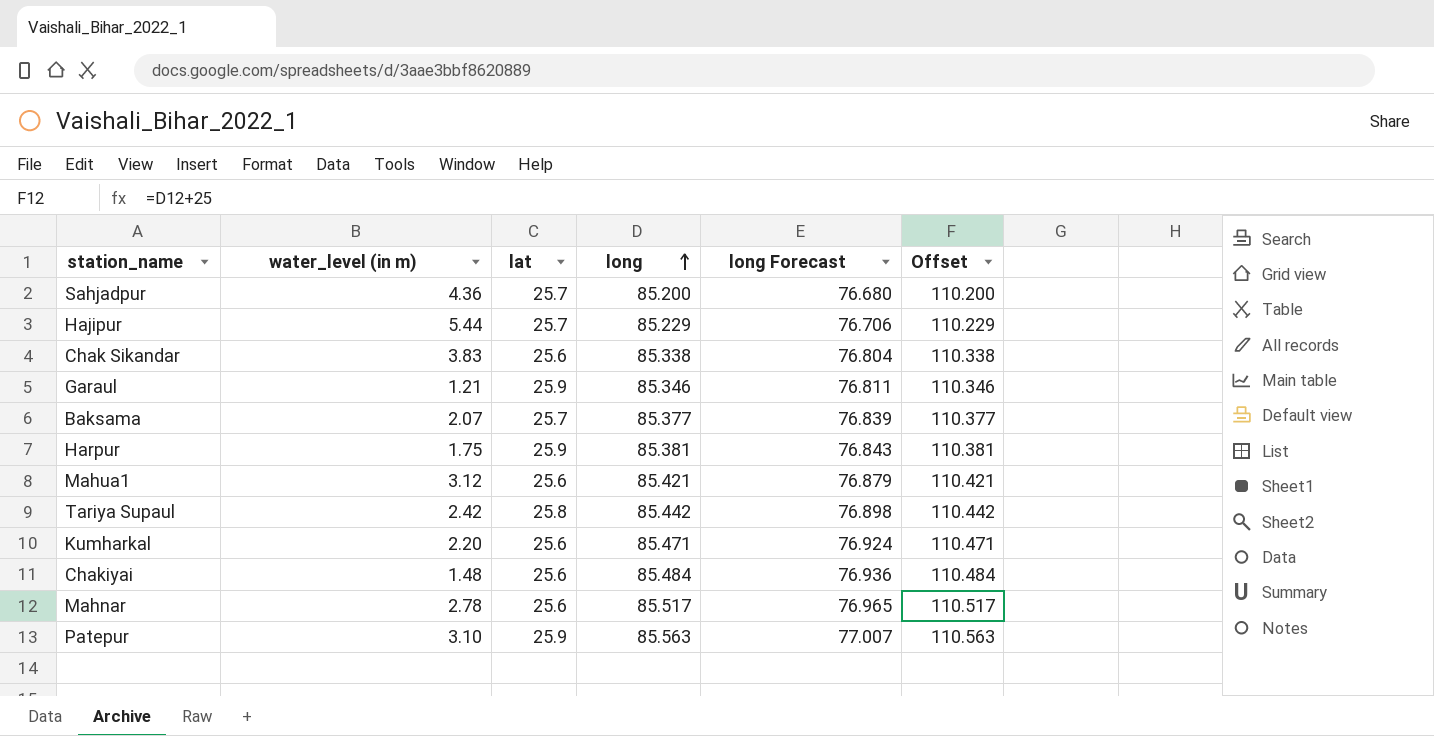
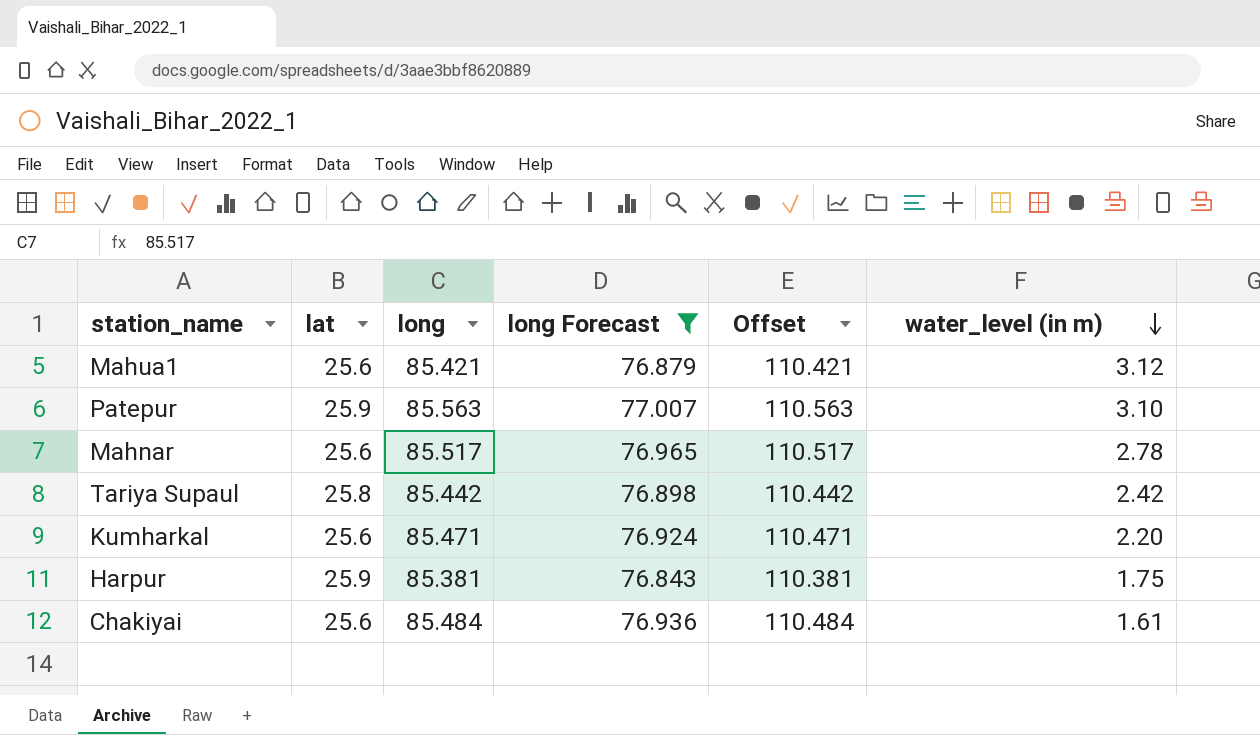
filter: none -> long Forecast >= 76.843
row order: long ascending -> water_level (in m) descending
column water_level (in m) | position: 2 -> 6
Chakiyai | water_level (in m): 1.48 -> 1.61

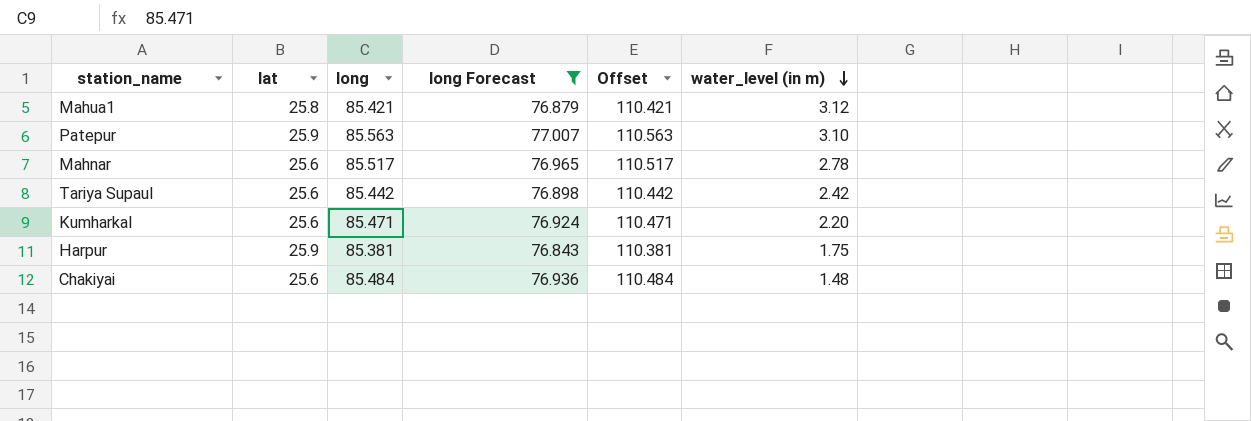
Mahua1 | lat: 25.6 -> 25.8
Tariya Supaul | lat: 25.8 -> 25.6
Chakiyai | water_level (in m): 1.61 -> 1.48

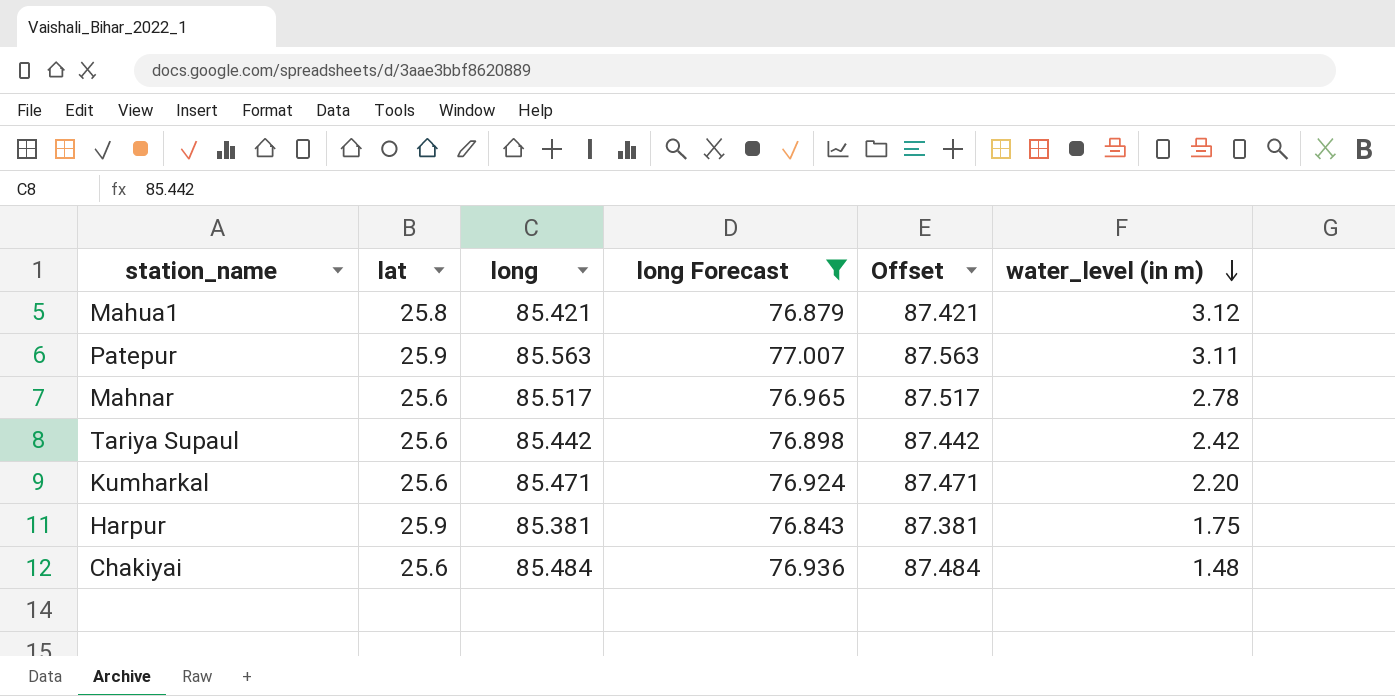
column Offset | formula: [long] + 25 -> [long] + 2
Patepur | water_level (in m): 3.10 -> 3.11

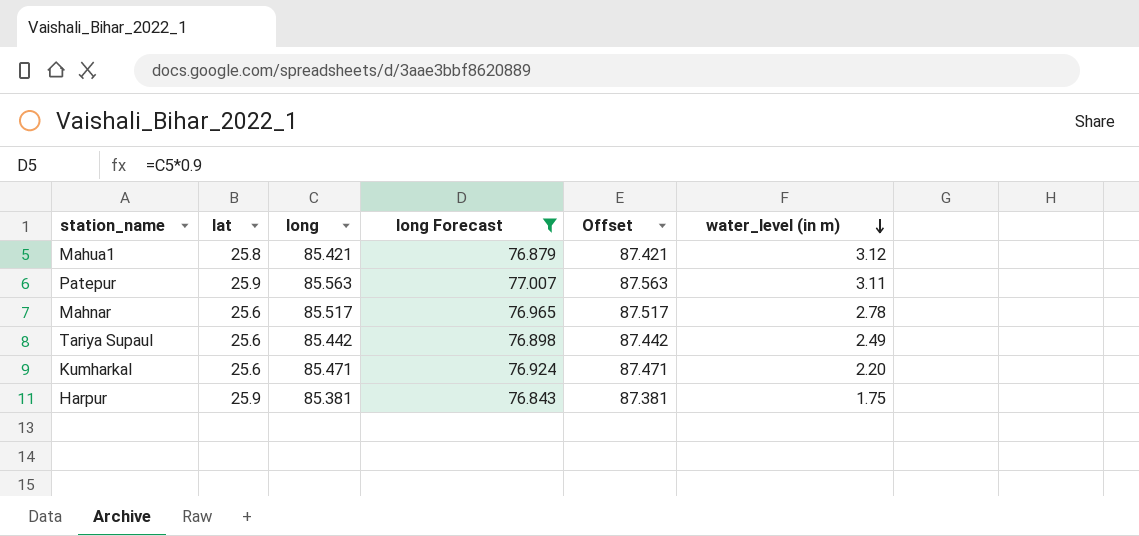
row Chakiyai: 25.6 | 85.484 | 76.936 | 87.484 | 1.48 -> none
Tariya Supaul | water_level (in m): 2.42 -> 2.49

